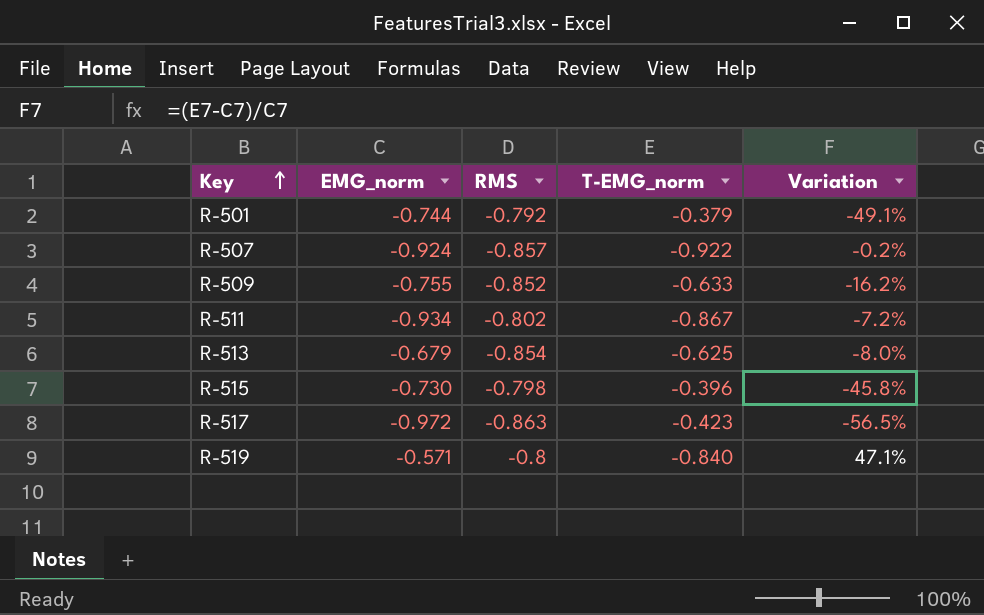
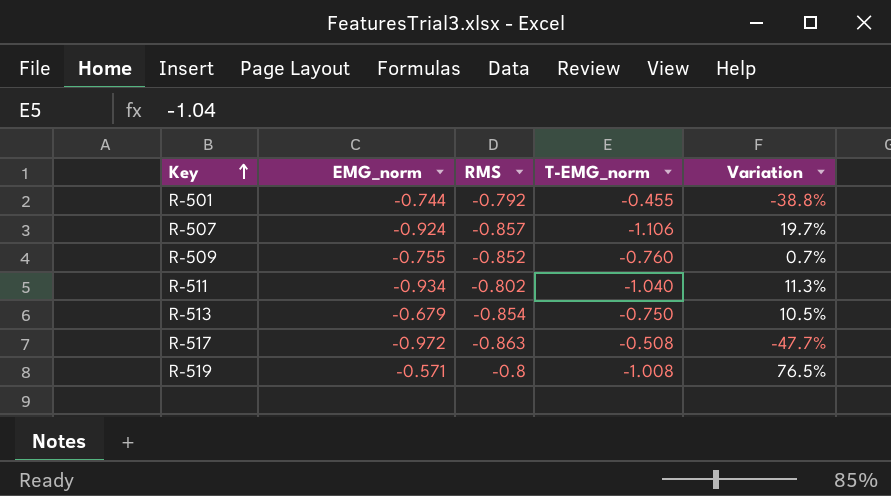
row R-515: -0.730 | -0.798 | -0.396 | -45.8% -> none
R-501 | T-EMG_norm: -0.379 -> -0.455
R-501 | Variation: -49.1% -> -38.8%
R-507 | T-EMG_norm: -0.922 -> -1.106
R-507 | Variation: -0.2% -> 19.7%
R-509 | T-EMG_norm: -0.633 -> -0.760
R-509 | Variation: -16.2% -> 0.7%
R-511 | T-EMG_norm: -0.867 -> -1.040
R-511 | Variation: -7.2% -> 11.3%
R-513 | T-EMG_norm: -0.625 -> -0.750
R-513 | Variation: -8.0% -> 10.5%
R-517 | T-EMG_norm: -0.423 -> -0.508
R-517 | Variation: -56.5% -> -47.7%
R-519 | T-EMG_norm: -0.840 -> -1.008
R-519 | Variation: 47.1% -> 76.5%

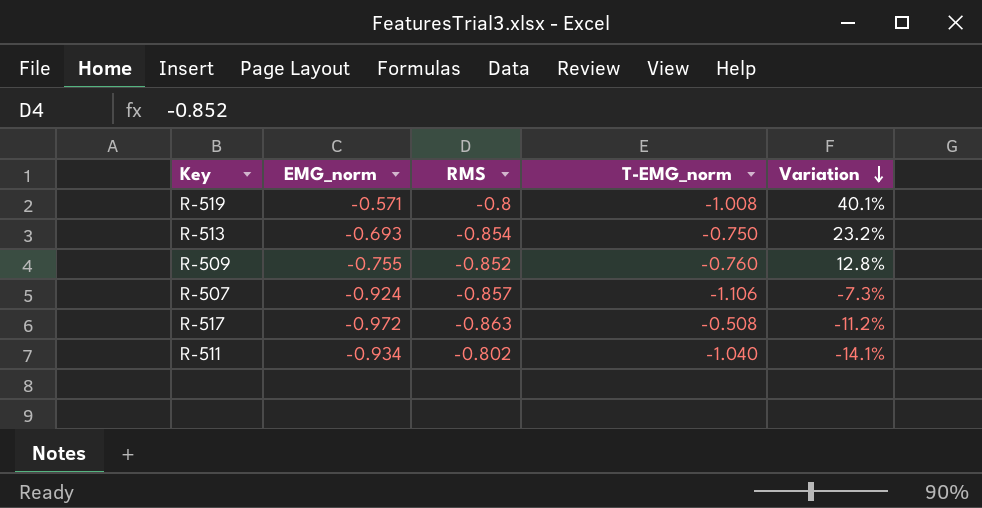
row order: Key ascending -> Variation descending
column Variation | formula: ([T-EMG_norm] - [EMG_norm]) / [EMG_norm] -> ([RMS] - [EMG_norm]) / [EMG_norm]
row R-501: -0.744 | -0.792 | -0.455 | -38.8% -> none
R-513 | EMG_norm: -0.679 -> -0.693

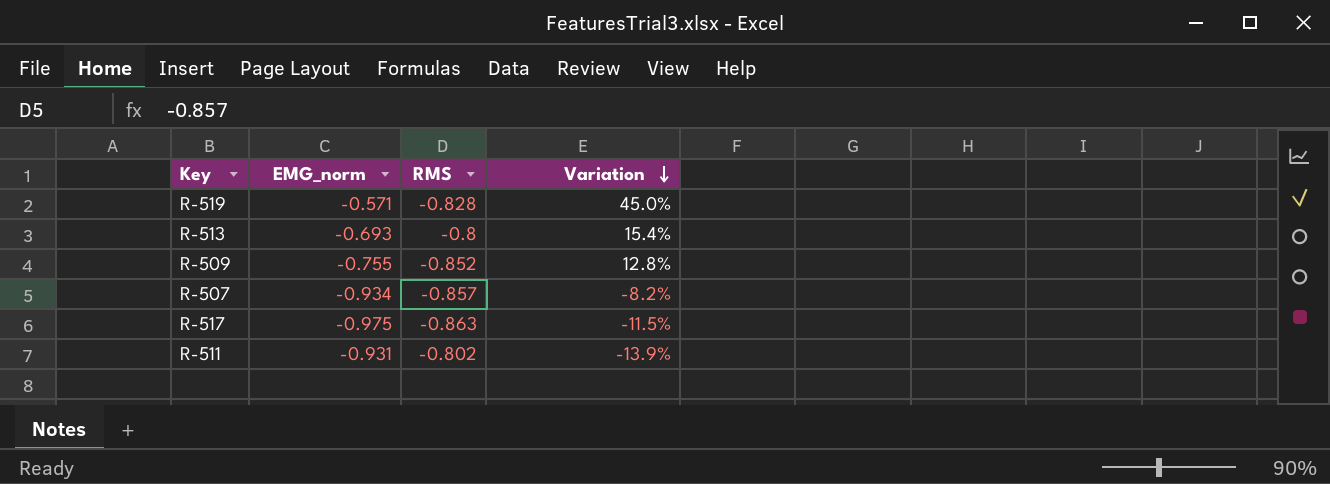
column T-EMG_norm | position: 4 -> none
R-519 | RMS: -0.8 -> -0.828
R-519 | Variation: 40.1% -> 45.0%
R-513 | RMS: -0.854 -> -0.8
R-513 | Variation: 23.2% -> 15.4%
R-507 | EMG_norm: -0.924 -> -0.934
R-507 | Variation: -7.3% -> -8.2%
R-517 | EMG_norm: -0.972 -> -0.975
R-517 | Variation: -11.2% -> -11.5%
R-511 | EMG_norm: -0.934 -> -0.931
R-511 | Variation: -14.1% -> -13.9%

